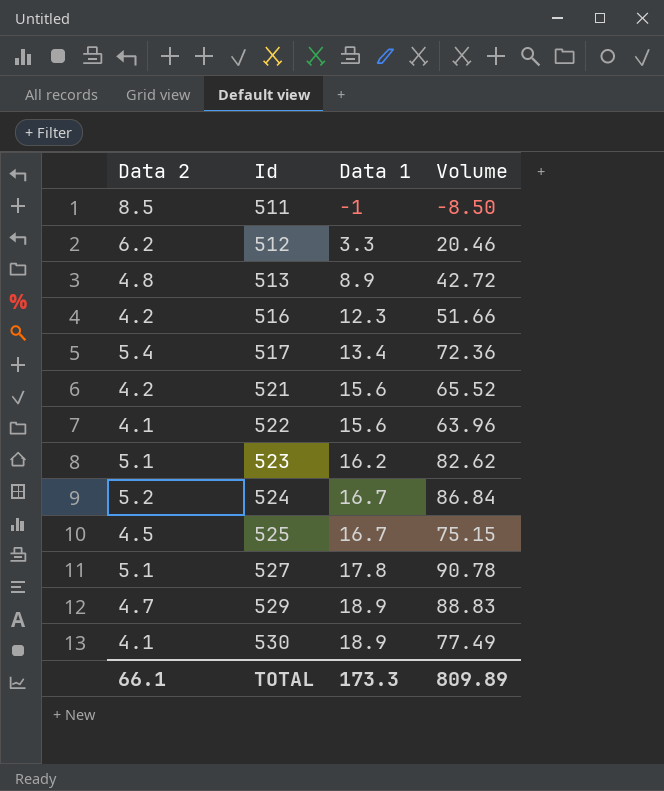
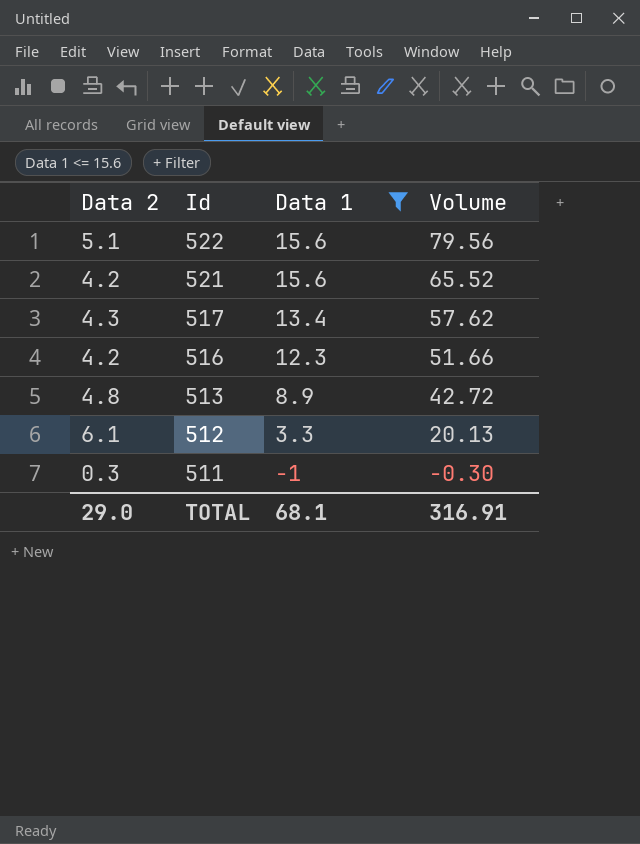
filter: none -> Data 1 <= 15.6
row order: Id ascending -> Id descending
522 | Data 2: 4.1 -> 5.1
522 | Volume: 63.96 -> 79.56
517 | Data 2: 5.4 -> 4.3
517 | Volume: 72.36 -> 57.62
512 | Data 2: 6.2 -> 6.1
512 | Volume: 20.46 -> 20.13
511 | Data 2: 8.5 -> 0.3
511 | Volume: -8.50 -> -0.30
TOTAL | Data 2: 66.1 -> 29.0
TOTAL | Data 1: 173.3 -> 68.1
TOTAL | Volume: 809.89 -> 316.91

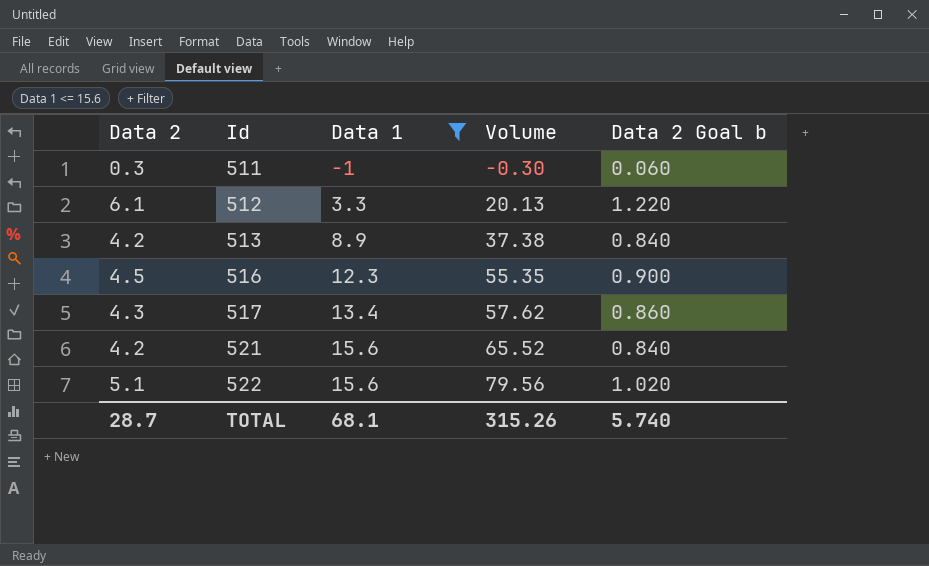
row order: Id descending -> Id ascending
column Data 2 Goal b | formula: none -> [Data 2] * 0.2
513 | Data 2: 4.8 -> 4.2
513 | Volume: 42.72 -> 37.38
516 | Data 2: 4.2 -> 4.5
516 | Volume: 51.66 -> 55.35
TOTAL | Data 2: 29.0 -> 28.7
TOTAL | Volume: 316.91 -> 315.26

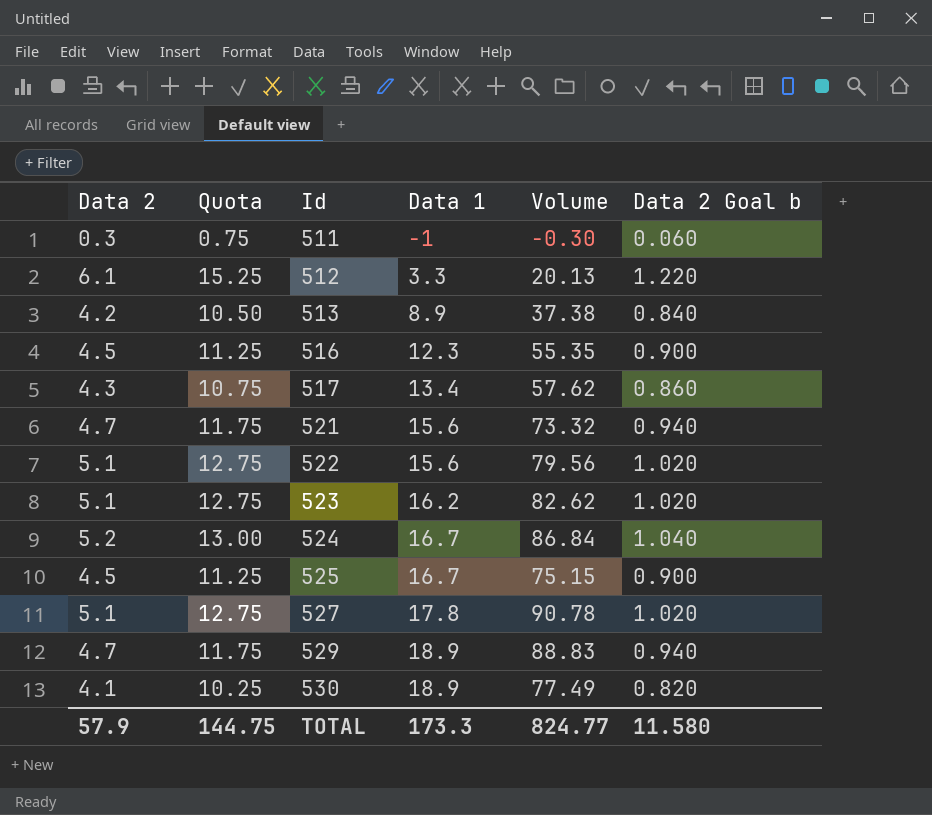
filter: Data 1 <= 15.6 -> none
column Quota | formula: none -> [Data 2] * 2.5
521 | Data 2: 4.2 -> 4.7
521 | Volume: 65.52 -> 73.32
521 | Data 2 Goal b: 0.840 -> 0.940
TOTAL | Data 2: 28.7 -> 57.9
TOTAL | Data 1: 68.1 -> 173.3
TOTAL | Volume: 315.26 -> 824.77
TOTAL | Data 2 Goal b: 5.740 -> 11.580

